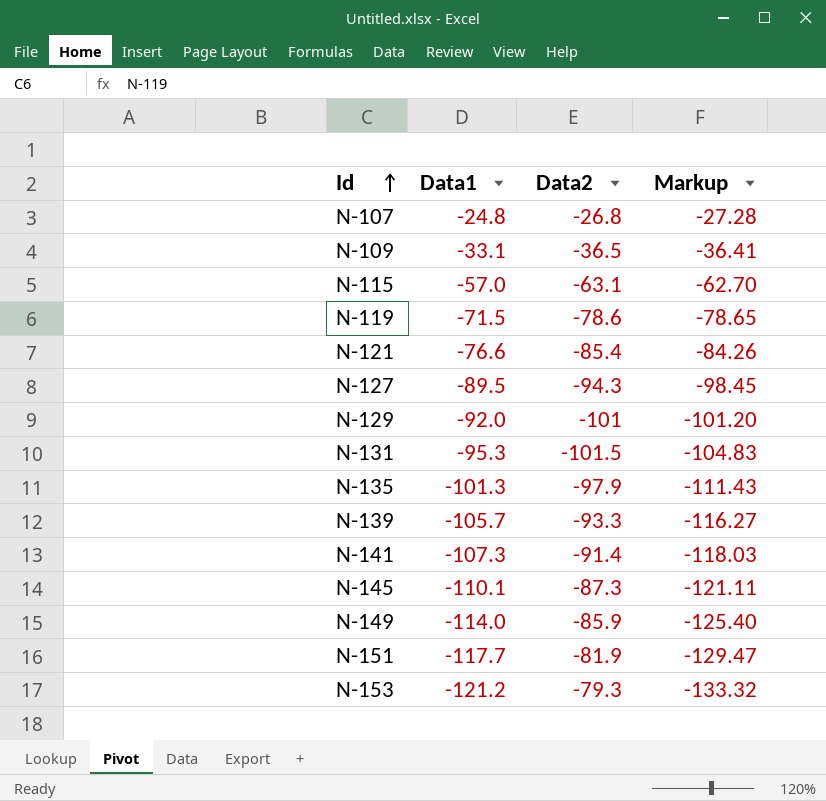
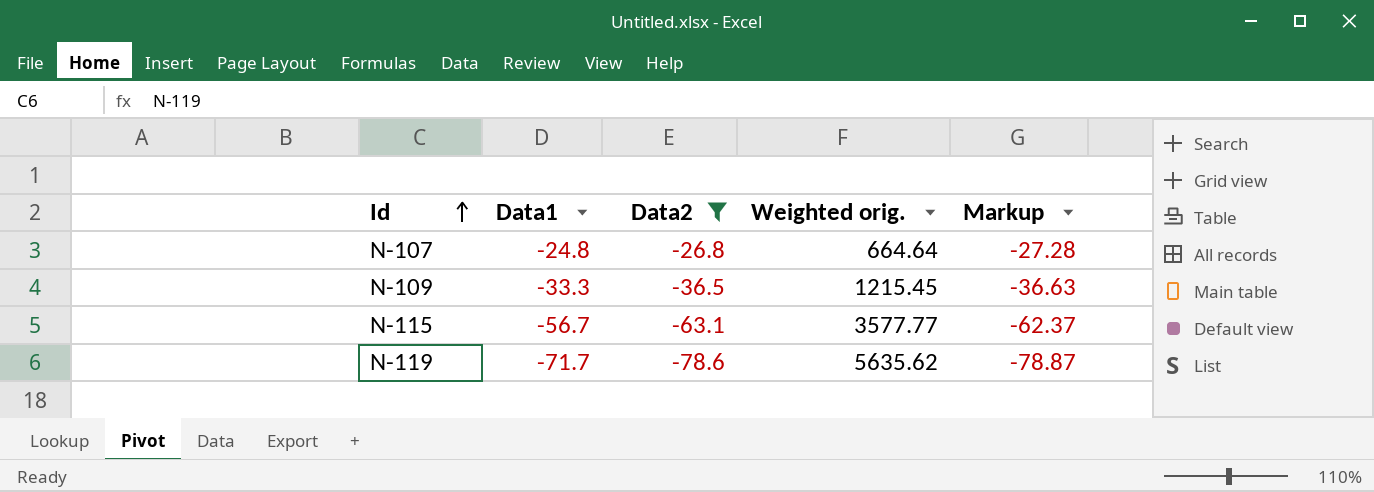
filter: none -> Data2 >= -78.6
column Weighted orig. | formula: none -> [Data1] * [Data2]
N-109 | Data1: -33.1 -> -33.3
N-109 | Markup: -36.41 -> -36.63
N-115 | Data1: -57.0 -> -56.7
N-115 | Markup: -62.70 -> -62.37
N-119 | Data1: -71.5 -> -71.7
N-119 | Markup: -78.65 -> -78.87

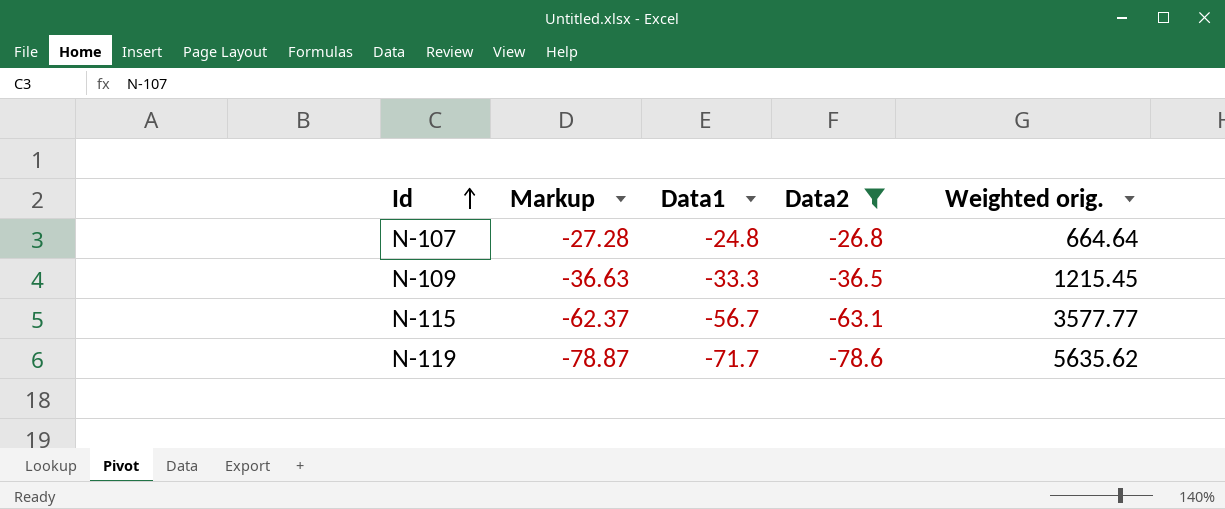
column Markup | position: 5 -> 2

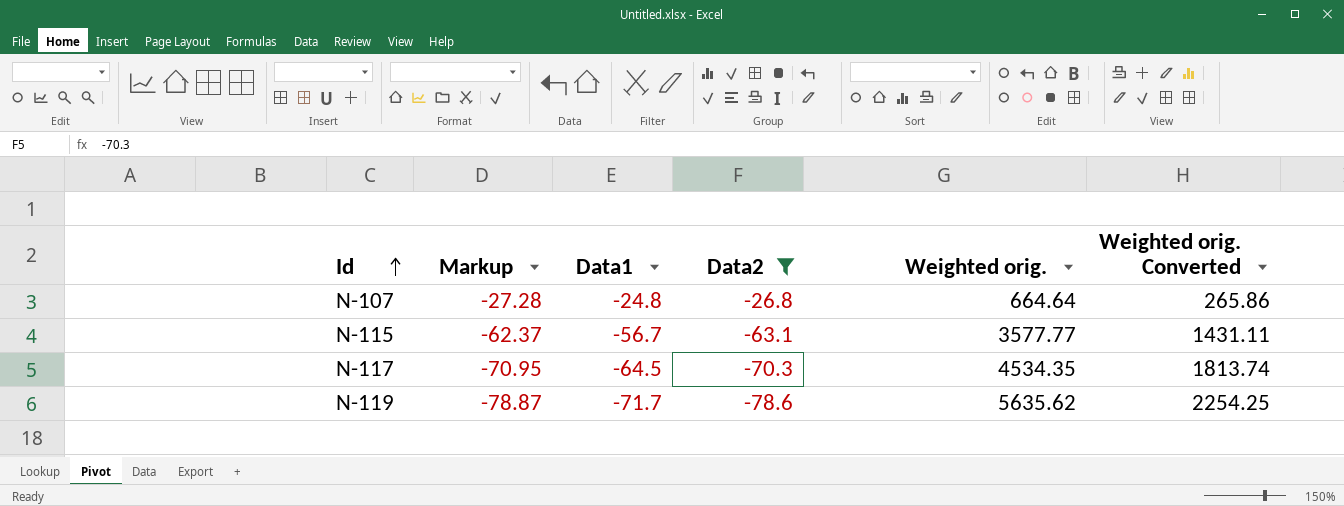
column Weighted orig. Converted | formula: none -> [Weighted orig.] * 0.4
row N-109: -36.63 | -33.3 | -36.5 | 1215.45 -> none
row N-117: none -> -70.95 | -64.5 | -70.3 | 4534.35 | 1813.74

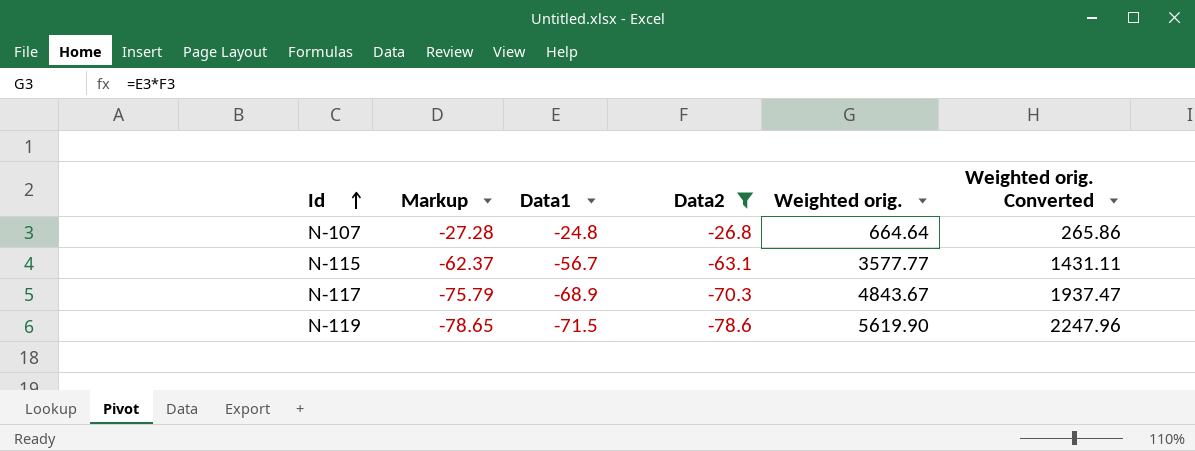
N-117 | Markup: -70.95 -> -75.79
N-117 | Data1: -64.5 -> -68.9
N-117 | Weighted orig.: 4534.35 -> 4843.67
N-117 | Weighted orig. Converted: 1813.74 -> 1937.47
N-119 | Markup: -78.87 -> -78.65
N-119 | Data1: -71.7 -> -71.5
N-119 | Weighted orig.: 5635.62 -> 5619.90
N-119 | Weighted orig. Converted: 2254.25 -> 2247.96

